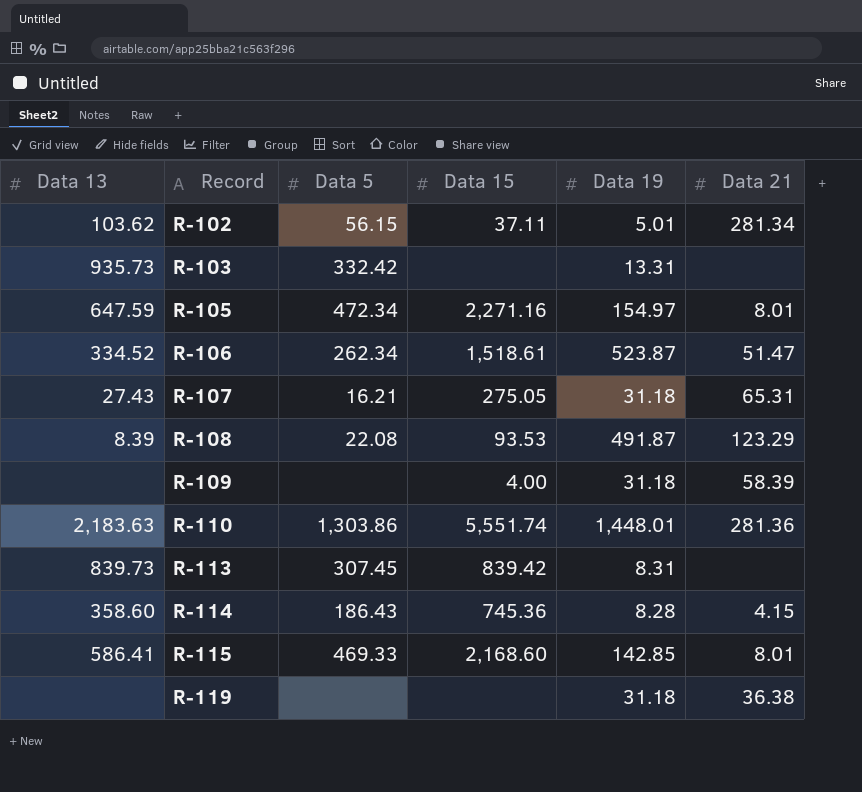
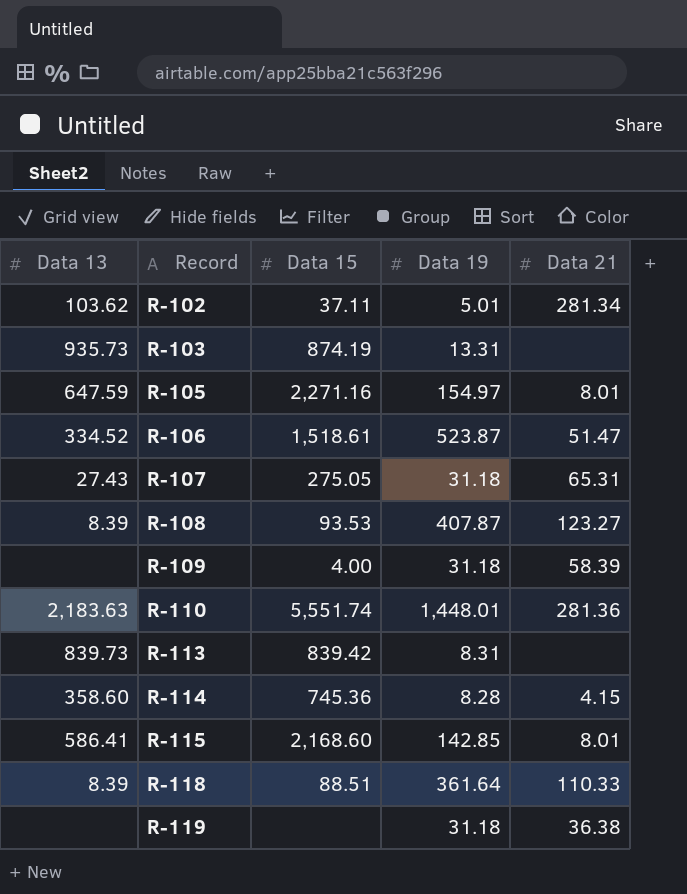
column Data 5 | position: 3 -> none
R-103 | Data 15: none -> 874.19
R-108 | Data 19: 491.87 -> 407.87
R-108 | Data 21: 123.29 -> 123.27
row R-118: none -> 8.39 | 88.51 | 361.64 | 110.33

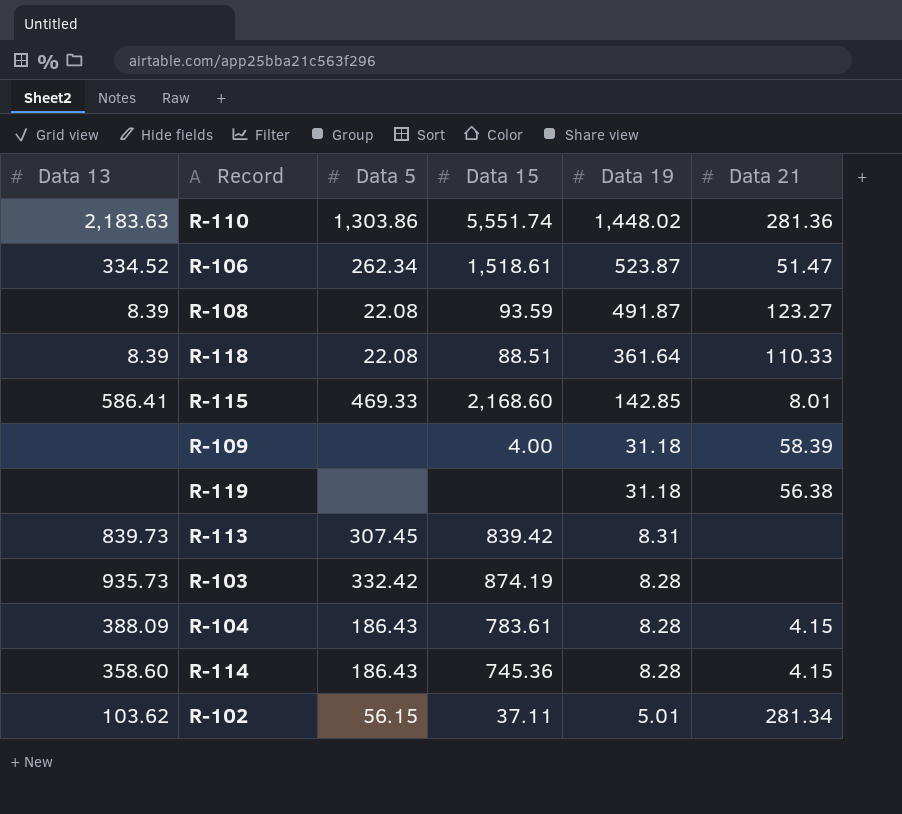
row order: Record ascending -> Data 19 descending
column Data 5 | position: none -> 3
row R-105: 647.59 | 2,271.16 | 154.97 | 8.01 -> none
row R-107: 27.43 | 275.05 | 31.18 | 65.31 -> none
R-110 | Data 19: 1,448.01 -> 1,448.02
R-108 | Data 15: 93.53 -> 93.59
R-108 | Data 19: 407.87 -> 491.87
R-119 | Data 21: 36.38 -> 56.38
R-103 | Data 19: 13.31 -> 8.28
row R-104: none -> 388.09 | 186.43 | 783.61 | 8.28 | 4.15

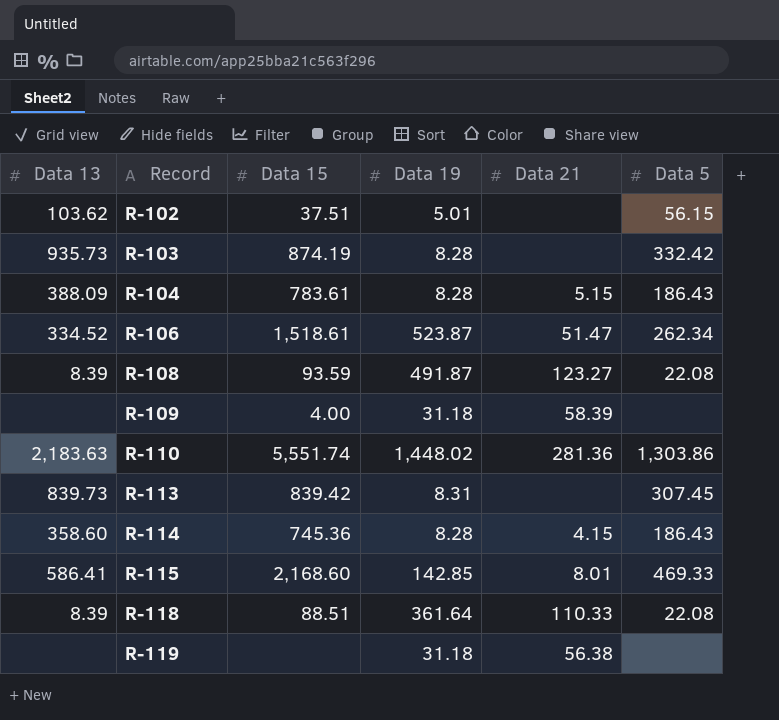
row order: Data 19 descending -> Record ascending
column Data 5 | position: 3 -> 6
R-102 | Data 15: 37.11 -> 37.51
R-102 | Data 21: 281.34 -> none
R-104 | Data 21: 4.15 -> 5.15

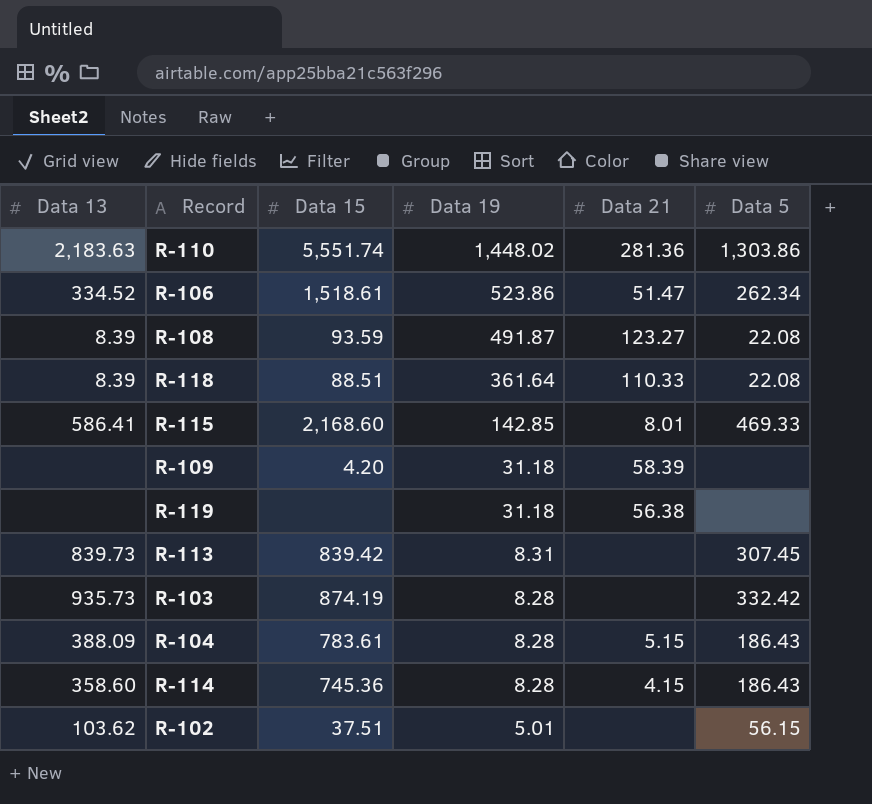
row order: Record ascending -> Data 19 descending
R-106 | Data 19: 523.87 -> 523.86
R-109 | Data 15: 4.00 -> 4.20

